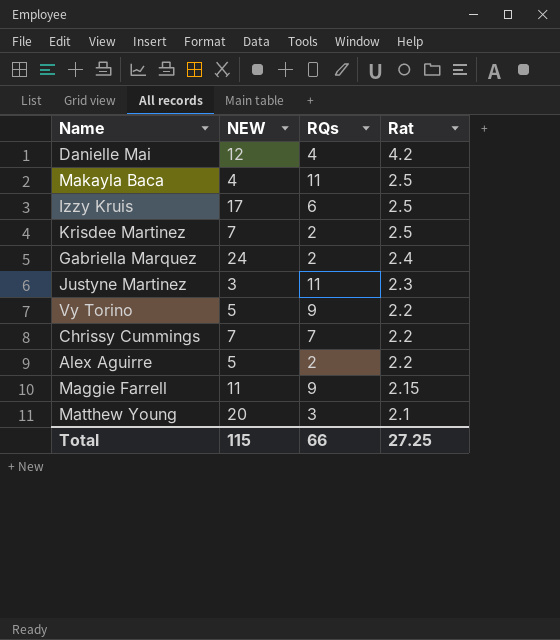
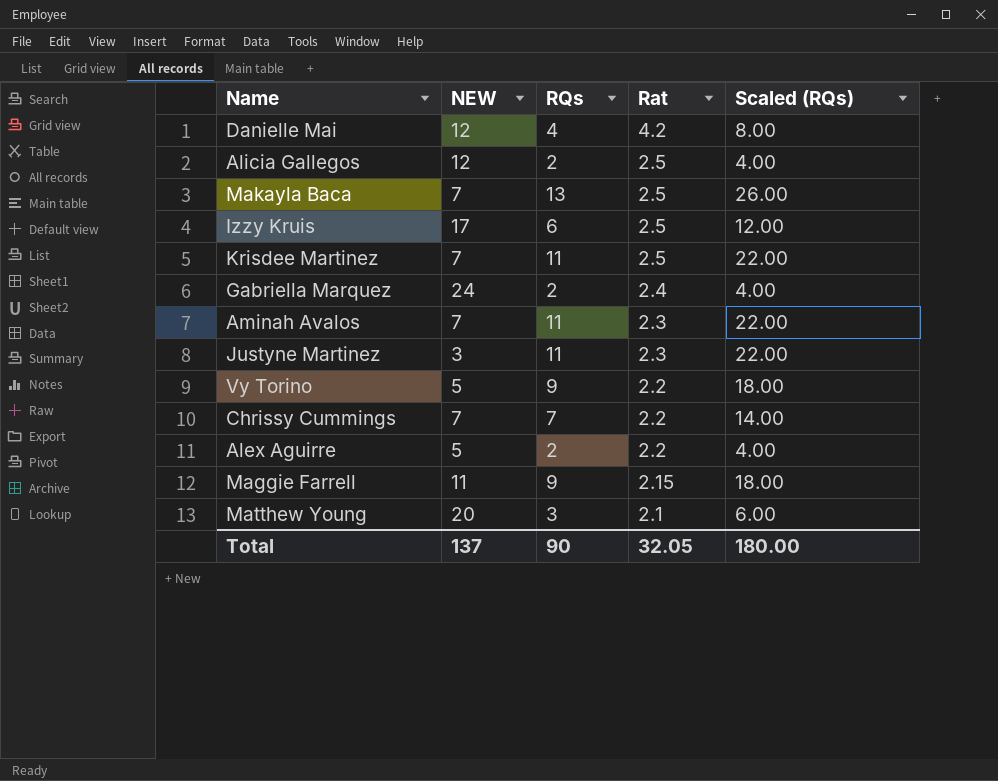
column Scaled (RQs) | formula: none -> [RQs] * 2
row Alicia Gallegos: none -> 12 | 2 | 2.5 | 4.00
Makayla Baca | NEW: 4 -> 7
Makayla Baca | RQs: 11 -> 13
Krisdee Martinez | RQs: 2 -> 11
row Aminah Avalos: none -> 7 | 11 | 2.3 | 22.00
Total | NEW: 115 -> 137
Total | RQs: 66 -> 90
Total | Rat: 27.25 -> 32.05

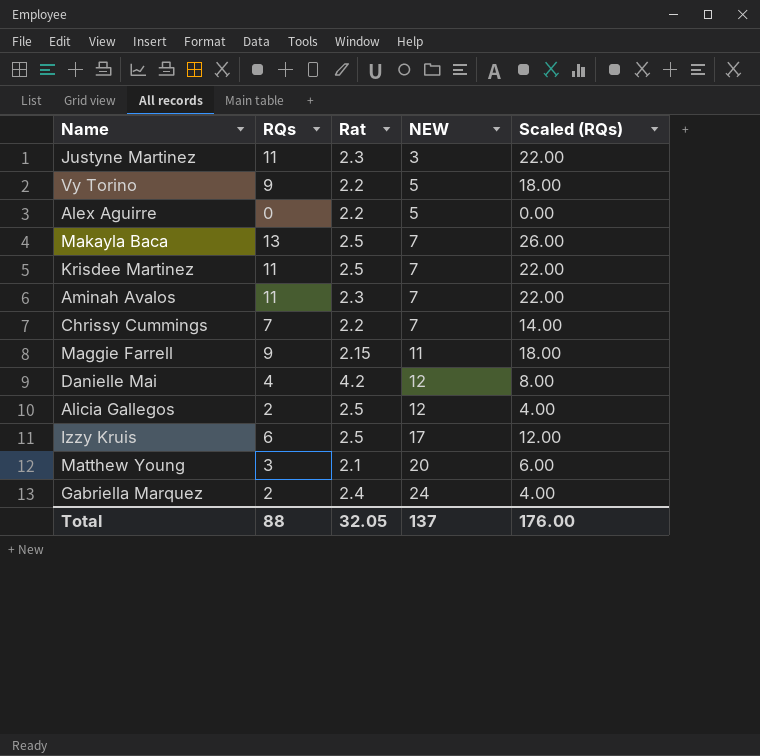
row order: Rat descending -> NEW ascending
column NEW | position: 2 -> 4
Alex Aguirre | RQs: 2 -> 0
Alex Aguirre | Scaled (RQs): 4.00 -> 0.00
Total | RQs: 90 -> 88
Total | Scaled (RQs): 180.00 -> 176.00

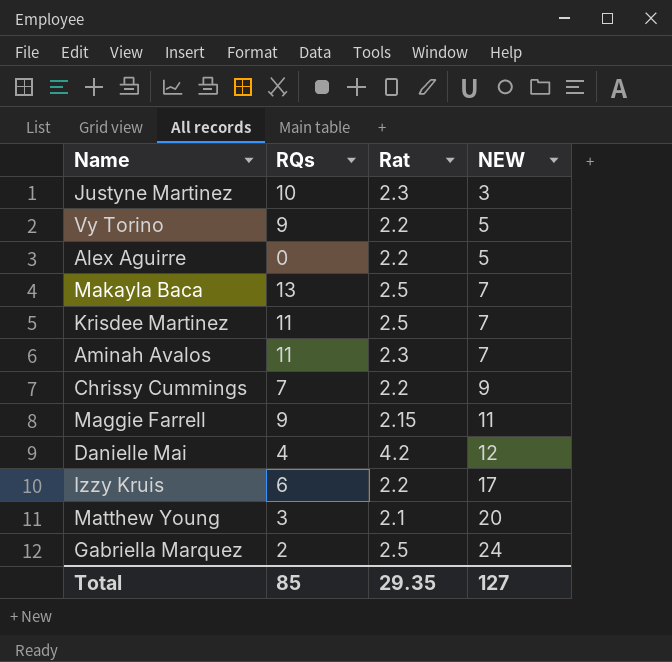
column Scaled (RQs) | formula: [RQs] * 2 -> none
row Alicia Gallegos: 2 | 2.5 | 12 | 4.00 -> none
Justyne Martinez | RQs: 11 -> 10
Chrissy Cummings | NEW: 7 -> 9
Izzy Kruis | Rat: 2.5 -> 2.2
Gabriella Marquez | Rat: 2.4 -> 2.5
Total | RQs: 88 -> 85
Total | Rat: 32.05 -> 29.35
Total | NEW: 137 -> 127

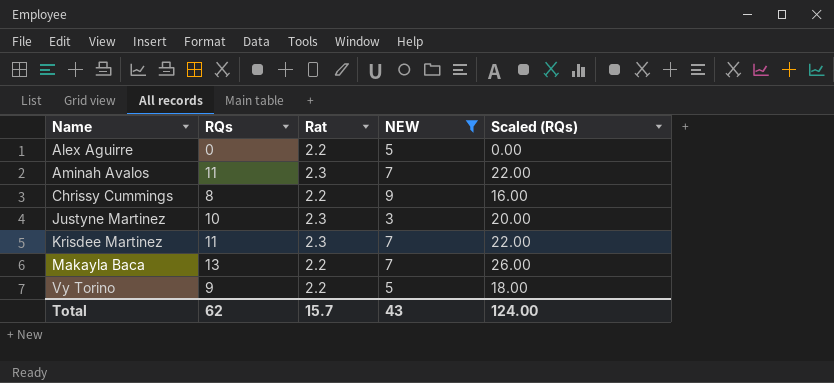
filter: none -> NEW <= 9
row order: NEW ascending -> Name ascending
column Scaled (RQs) | formula: none -> [RQs] * 2
Chrissy Cummings | RQs: 7 -> 8
Krisdee Martinez | Rat: 2.5 -> 2.3
Makayla Baca | Rat: 2.5 -> 2.2
Total | RQs: 85 -> 62
Total | Rat: 29.35 -> 15.7
Total | NEW: 127 -> 43

